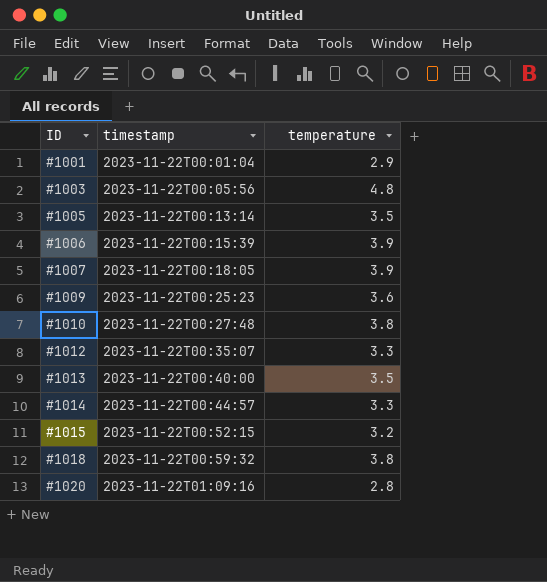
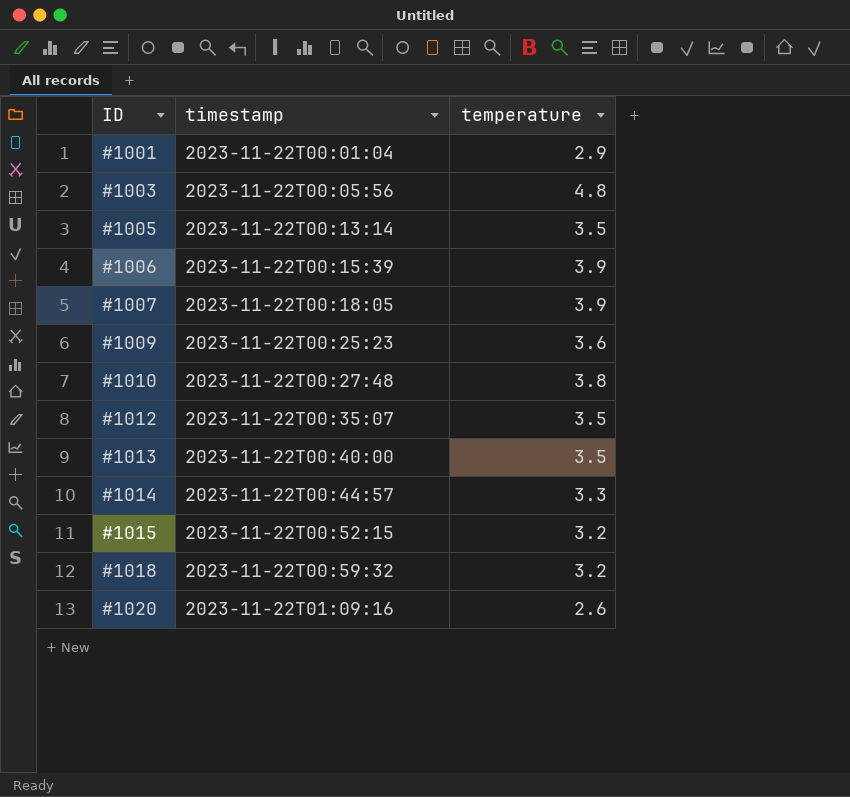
#1012 | temperature: 3.3 -> 3.5
#1018 | temperature: 3.8 -> 3.2
#1020 | temperature: 2.8 -> 2.6

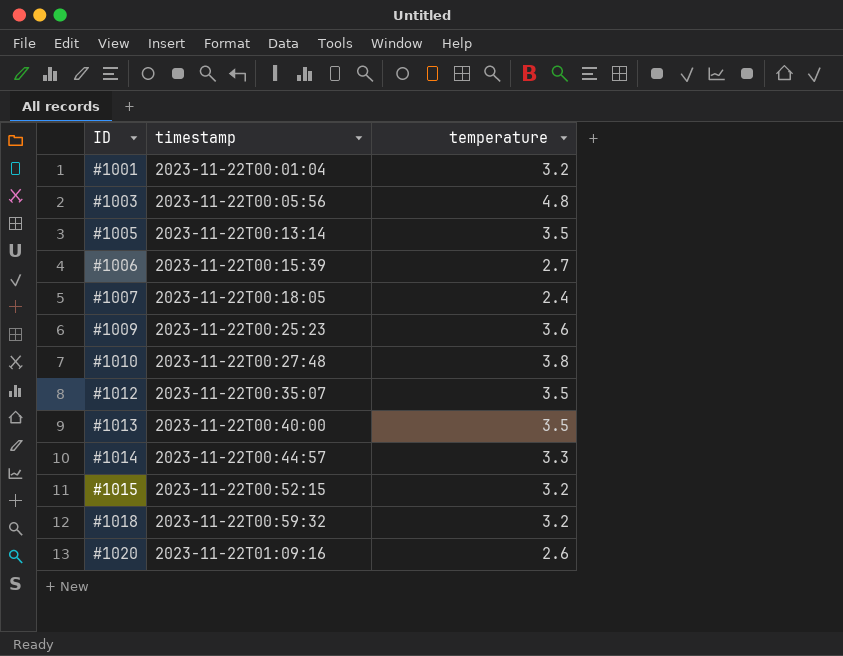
#1001 | temperature: 2.9 -> 3.2
#1006 | temperature: 3.9 -> 2.7
#1007 | temperature: 3.9 -> 2.4

